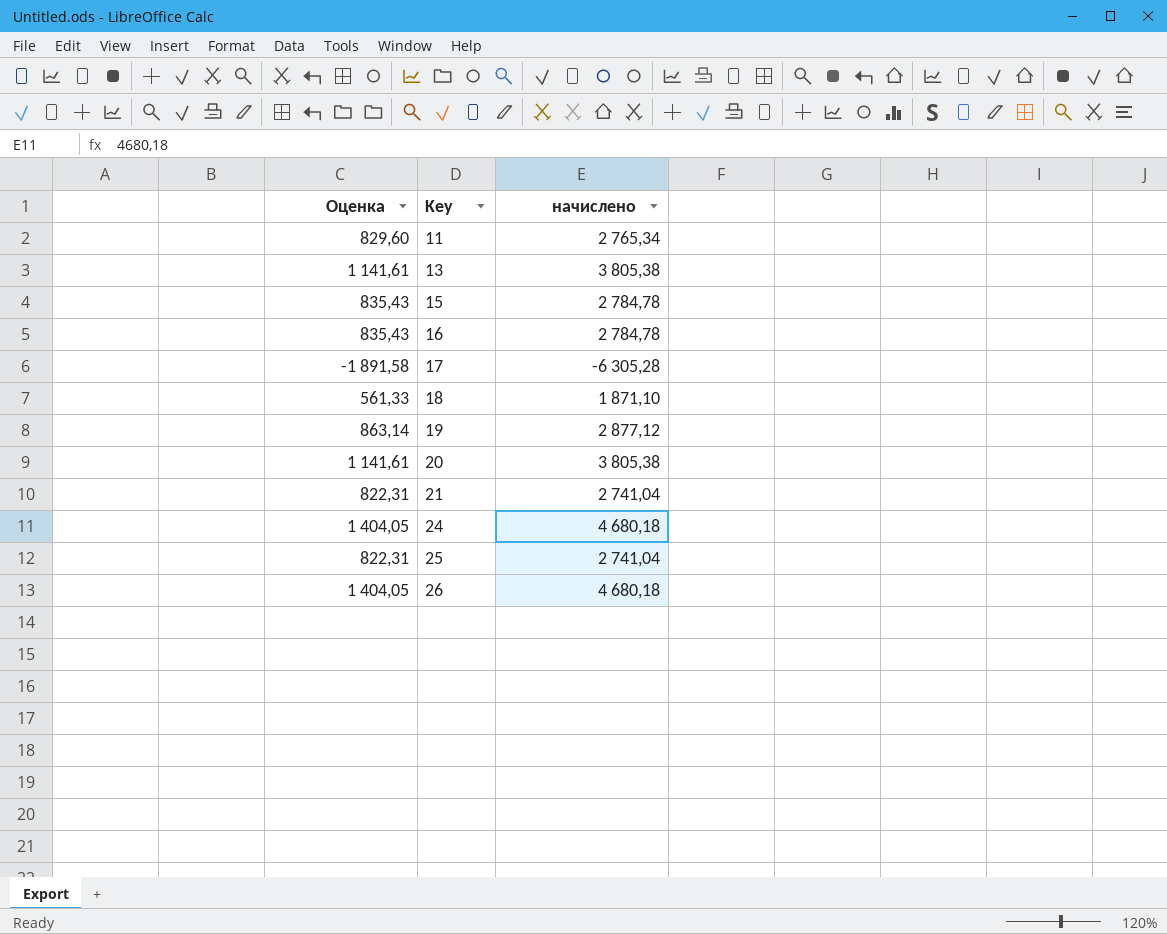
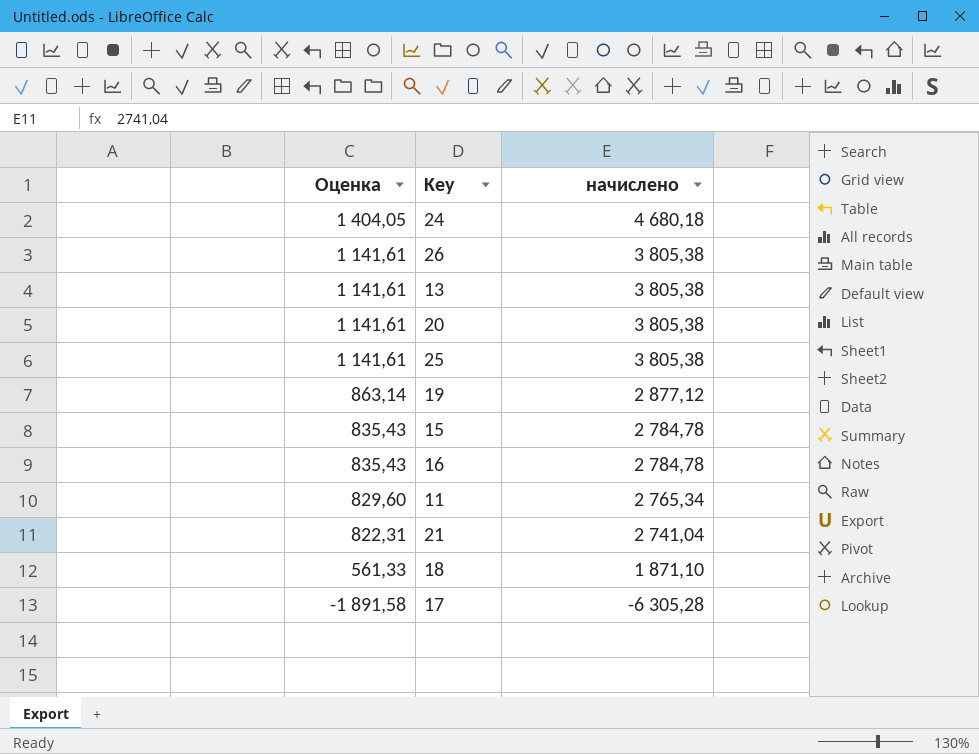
row order: Key ascending -> Оценка descending
26 | Оценка: 1 404,05 -> 1 141,61
26 | начислено: 4 680,18 -> 3 805,38
25 | Оценка: 822,31 -> 1 141,61
25 | начислено: 2 741,04 -> 3 805,38

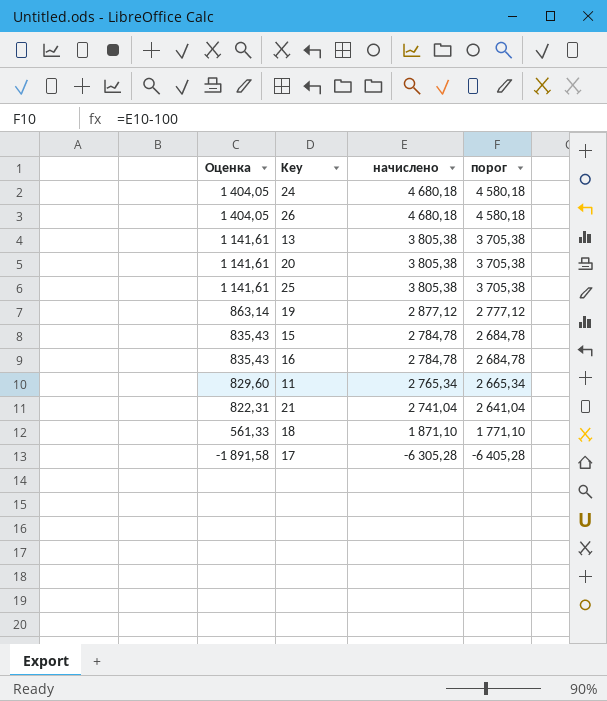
column порог | formula: none -> [начислено] - 100
26 | Оценка: 1 141,61 -> 1 404,05
26 | начислено: 3 805,38 -> 4 680,18

